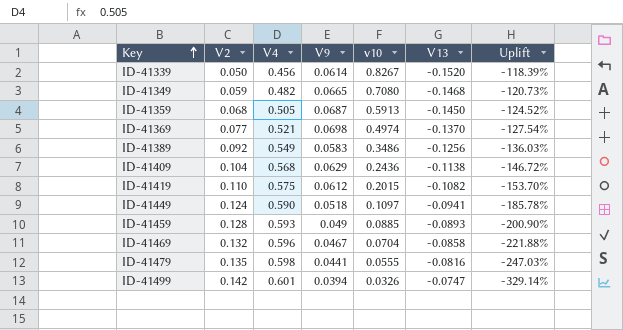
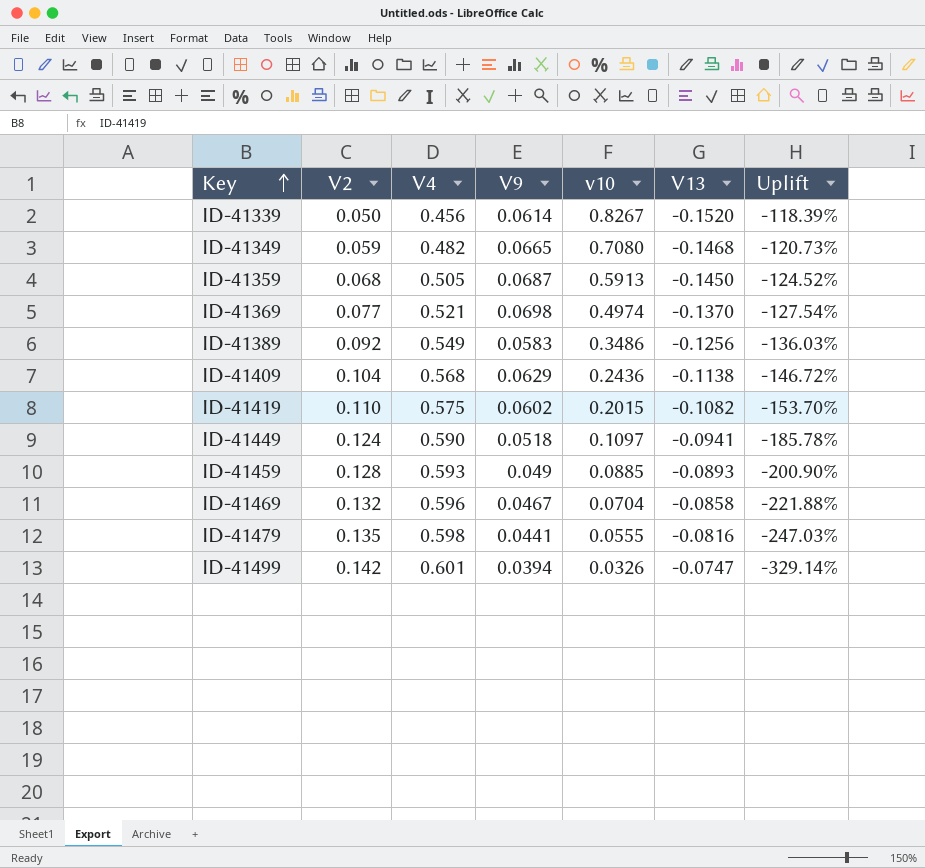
ID-41419 | V9: 0.0612 -> 0.0602

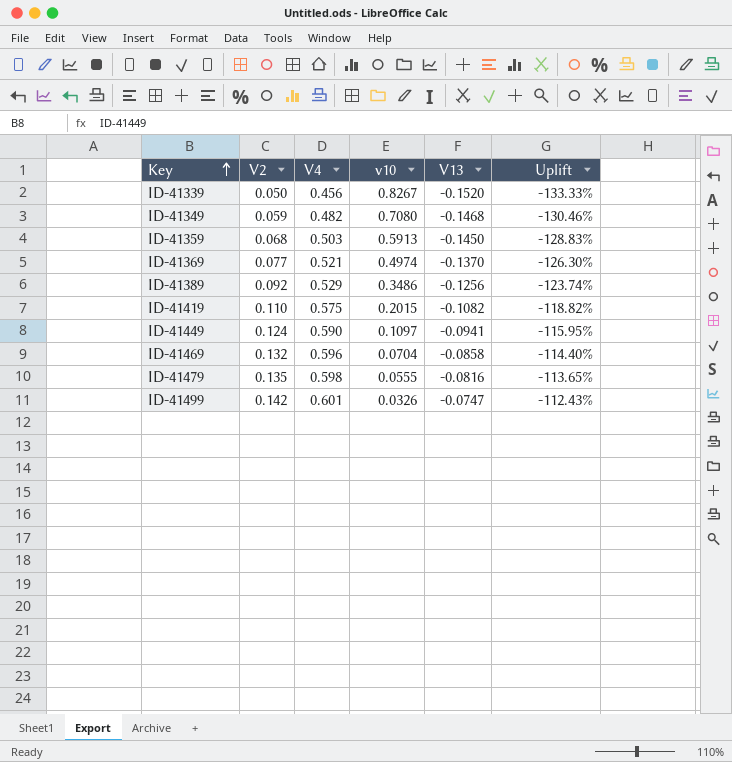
column V9 | position: 4 -> none
column Uplift | formula: ([V13] - [v10]) / [v10] -> ([V13] - [V4]) / [V4]
row ID-41409: 0.104 | 0.568 | 0.0629 | 0.2436 | -0.1138 | -146.72% -> none
row ID-41459: 0.128 | 0.593 | 0.049 | 0.0885 | -0.0893 | -200.90% -> none
ID-41359 | V4: 0.505 -> 0.503
ID-41389 | V4: 0.549 -> 0.529

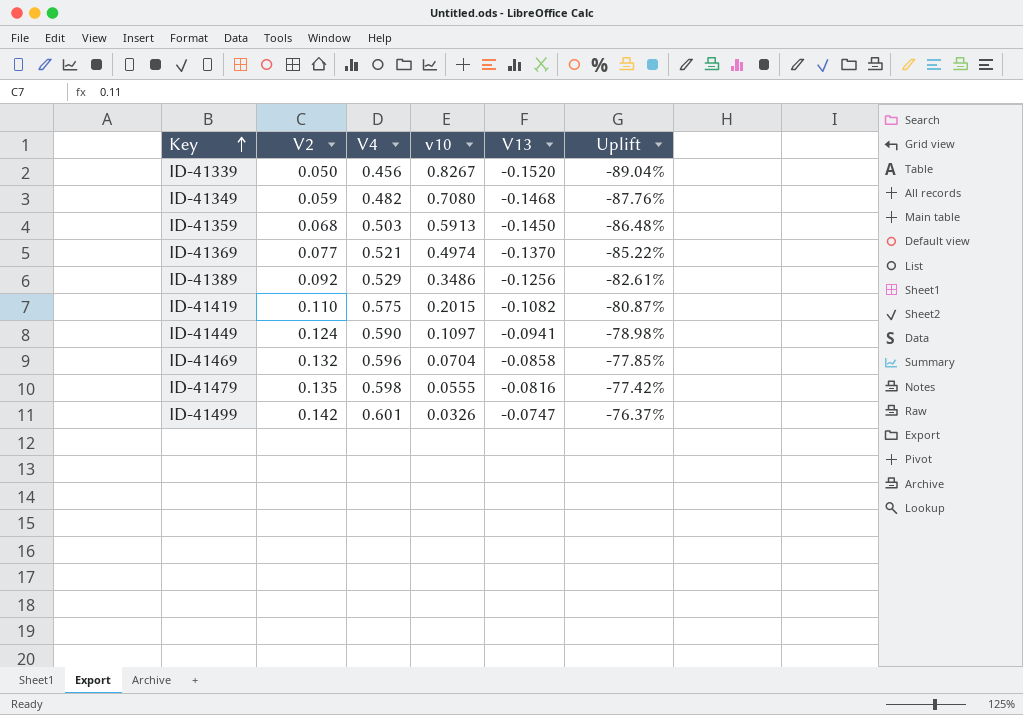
column Uplift | formula: ([V13] - [V4]) / [V4] -> ([V2] - [V4]) / [V4]

